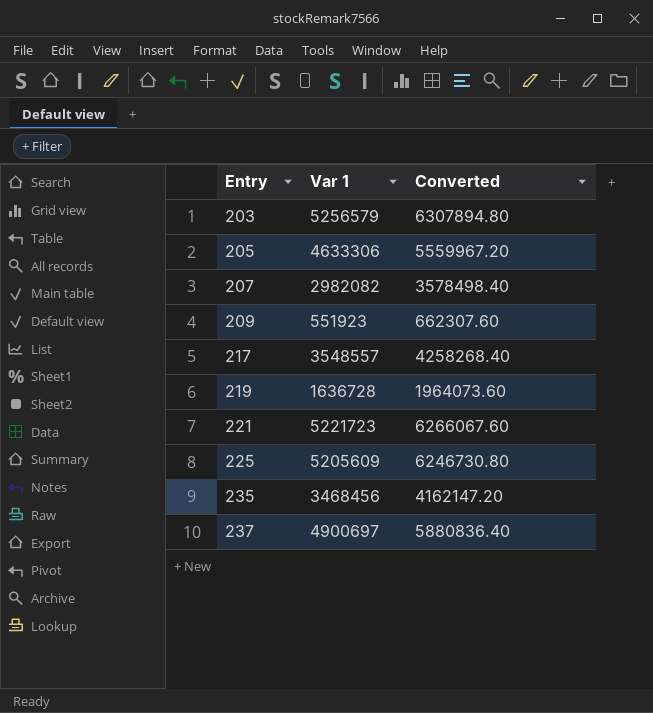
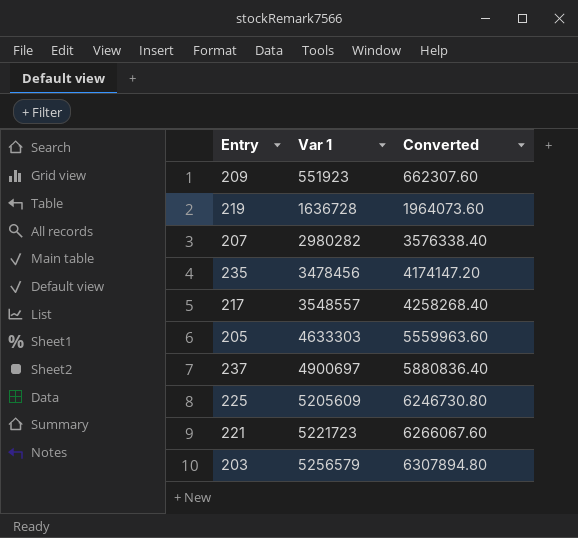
row order: Entry ascending -> Var 1 ascending
207 | Var 1: 2982082 -> 2980282
207 | Converted: 3578498.40 -> 3576338.40
235 | Var 1: 3468456 -> 3478456
235 | Converted: 4162147.20 -> 4174147.20
205 | Var 1: 4633306 -> 4633303
205 | Converted: 5559967.20 -> 5559963.60

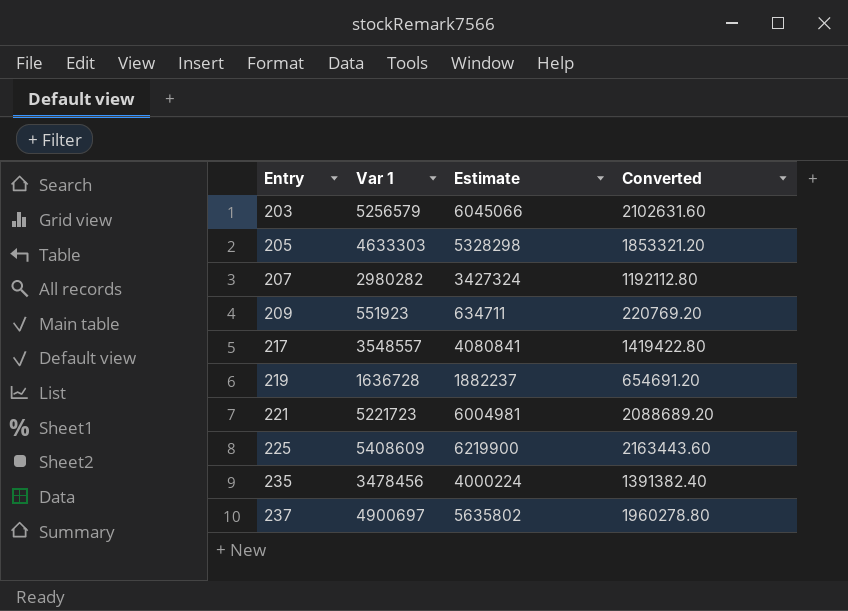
row order: Var 1 ascending -> Entry ascending
column Estimate | formula: none -> [Var 1] * 1.15
column Converted | formula: [Var 1] * 1.2 -> [Var 1] * 0.4
225 | Var 1: 5205609 -> 5408609

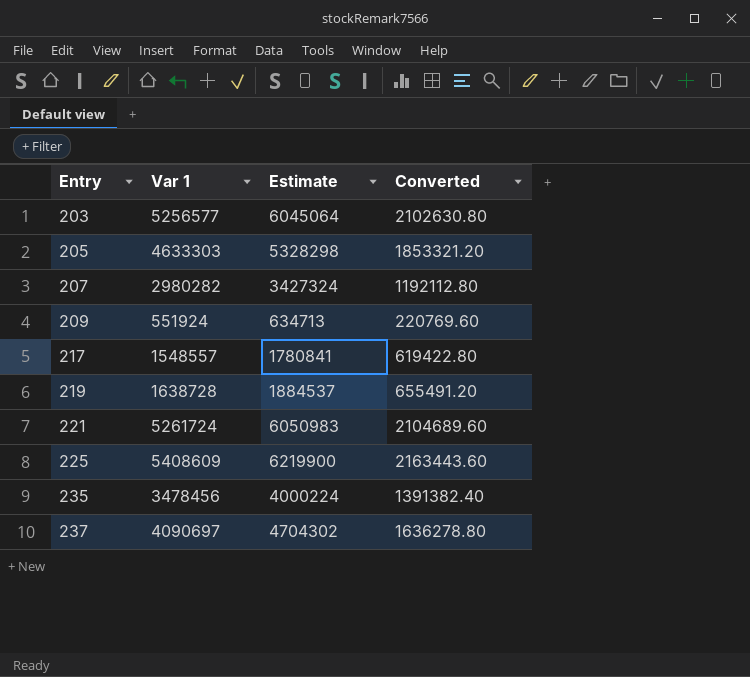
203 | Var 1: 5256579 -> 5256577
203 | Estimate: 6045066 -> 6045064
203 | Converted: 2102631.60 -> 2102630.80
209 | Var 1: 551923 -> 551924
209 | Estimate: 634711 -> 634713
209 | Converted: 220769.20 -> 220769.60
217 | Var 1: 3548557 -> 1548557
217 | Estimate: 4080841 -> 1780841
217 | Converted: 1419422.80 -> 619422.80
219 | Var 1: 1636728 -> 1638728
219 | Estimate: 1882237 -> 1884537
219 | Converted: 654691.20 -> 655491.20
221 | Var 1: 5221723 -> 5261724
221 | Estimate: 6004981 -> 6050983
221 | Converted: 2088689.20 -> 2104689.60
237 | Var 1: 4900697 -> 4090697
237 | Estimate: 5635802 -> 4704302
237 | Converted: 1960278.80 -> 1636278.80

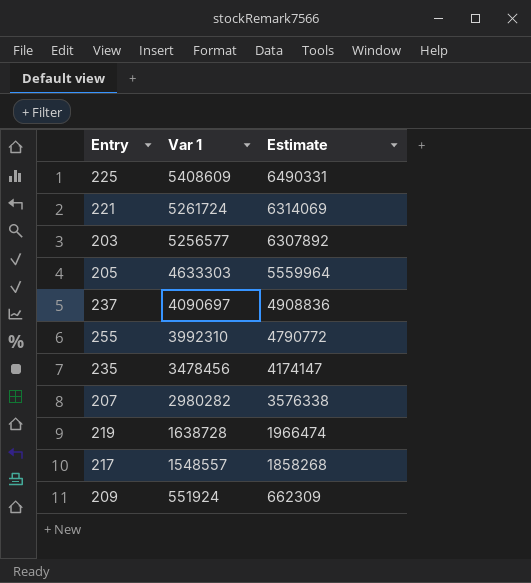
row order: Entry ascending -> Var 1 descending
column Converted | formula: [Var 1] * 0.4 -> none
column Estimate | formula: [Var 1] * 1.15 -> [Var 1] * 1.2
row 255: none -> 3992310 | 4790772

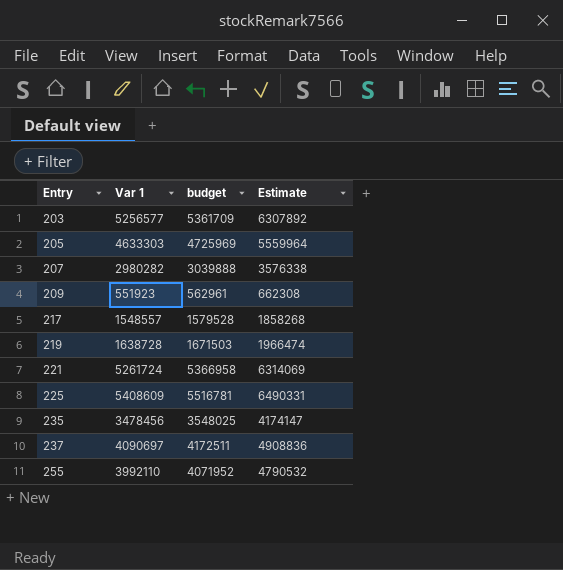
row order: Var 1 descending -> Entry ascending
column budget | formula: none -> [Var 1] * 1.02
209 | Var 1: 551924 -> 551923
209 | Estimate: 662309 -> 662308
255 | Var 1: 3992310 -> 3992110
255 | Estimate: 4790772 -> 4790532

